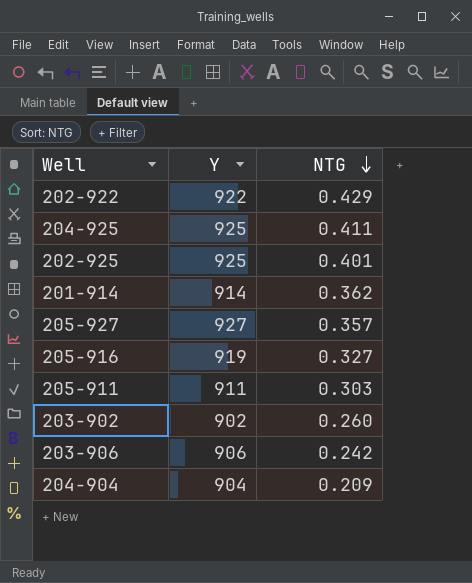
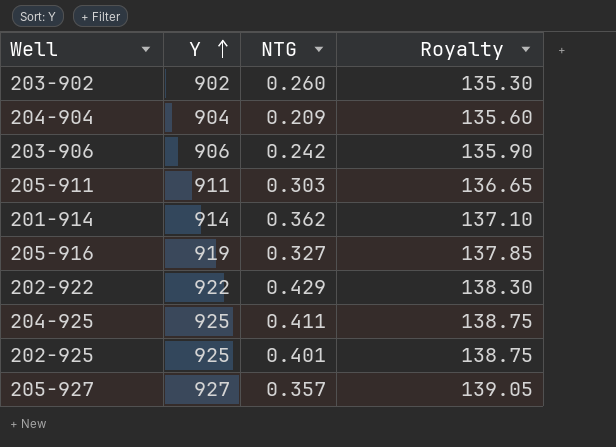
row order: NTG descending -> Y ascending
column Royalty | formula: none -> [Y] * 0.15

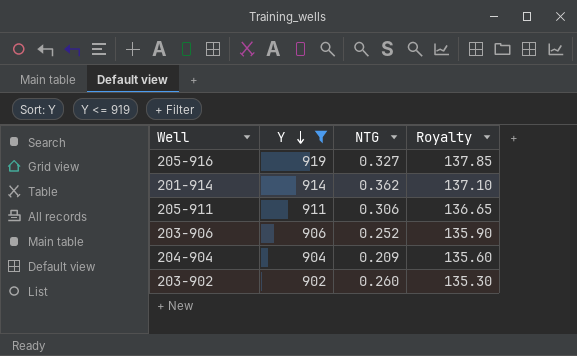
filter: none -> Y <= 919
row order: Y ascending -> Y descending
205-911 | NTG: 0.303 -> 0.306
203-906 | NTG: 0.242 -> 0.252

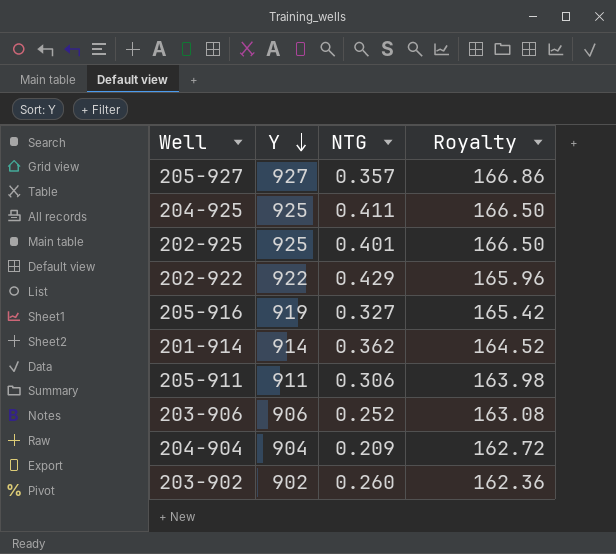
filter: Y <= 919 -> none
column Royalty | formula: [Y] * 0.15 -> [Y] * 0.18

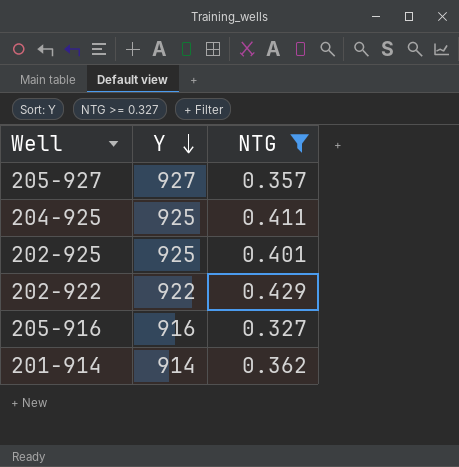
filter: none -> NTG >= 0.327
column Royalty | formula: [Y] * 0.18 -> none
205-916 | Y: 919 -> 916

